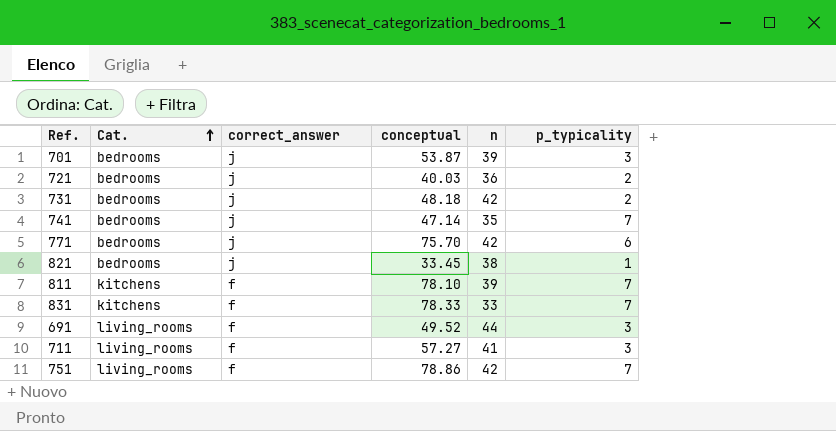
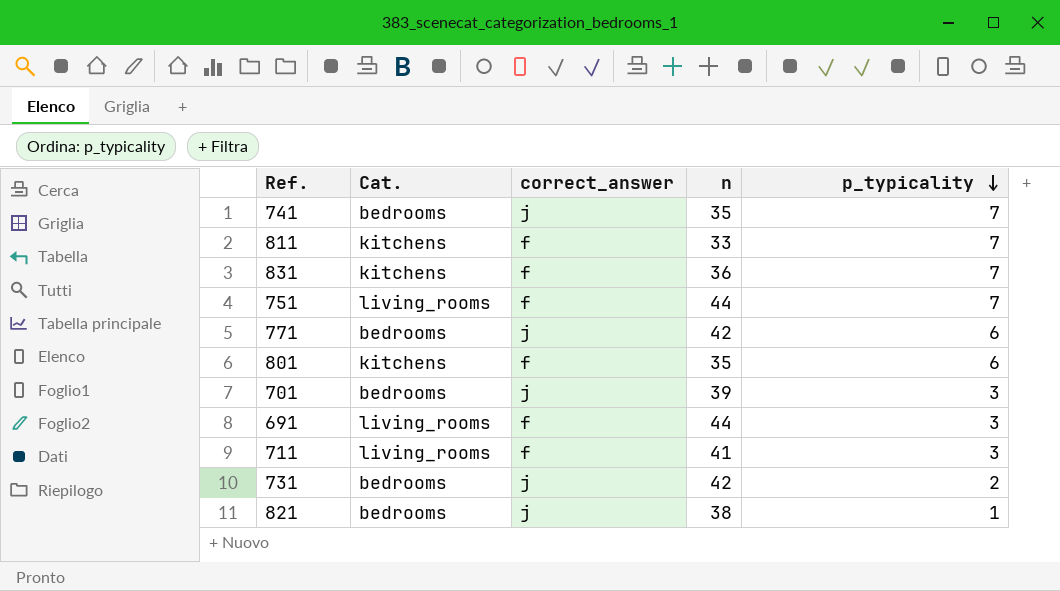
row order: Cat. ascending -> p_typicality descending
column conceptual | position: 4 -> none
row 721: bedrooms | j | 40.03 | 36 | 2 -> none
811 | n: 39 -> 33
831 | n: 33 -> 36
751 | n: 42 -> 44
row 801: none -> kitchens | f | 35 | 6

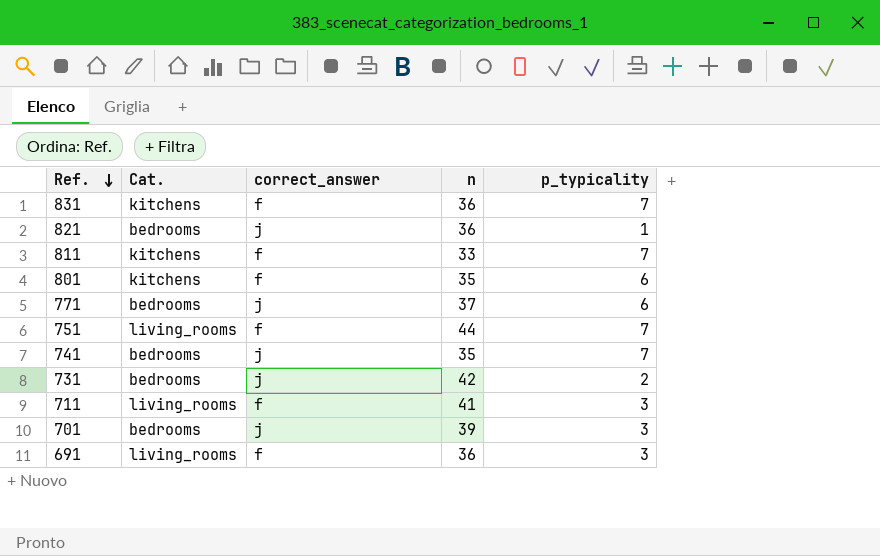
row order: p_typicality descending -> Ref. descending
821 | n: 38 -> 36
771 | n: 42 -> 37
691 | n: 44 -> 36

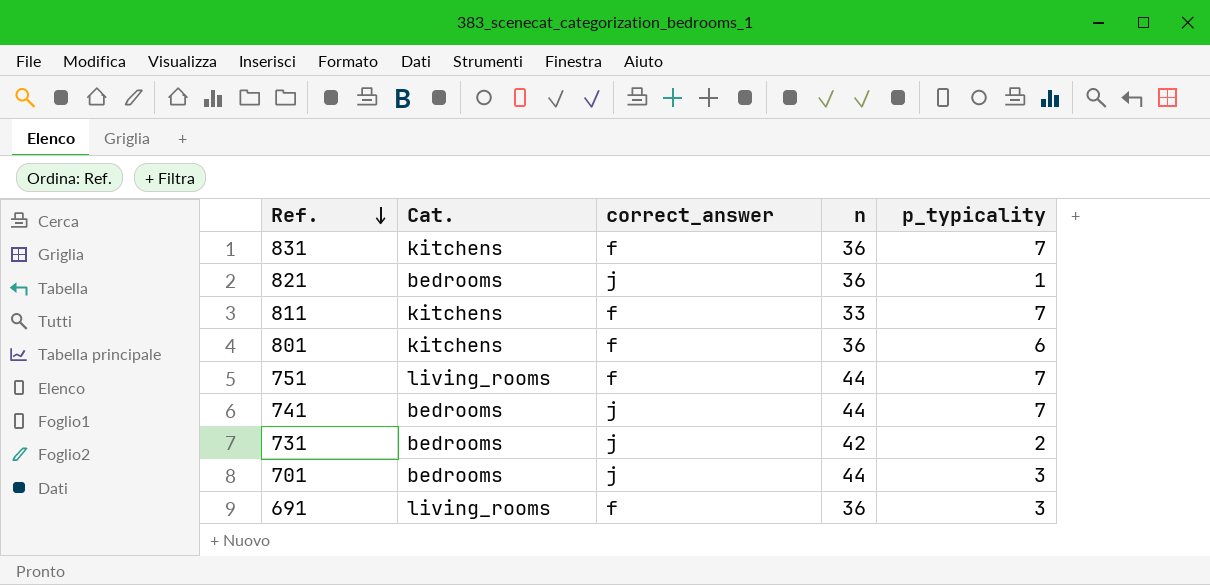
row 771: bedrooms | j | 37 | 6 -> none
row 711: living_rooms | f | 41 | 3 -> none
801 | n: 35 -> 36
741 | n: 35 -> 44
701 | n: 39 -> 44

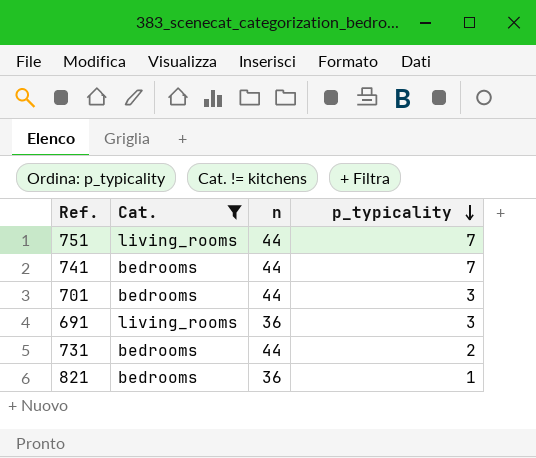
filter: none -> Cat. != kitchens
row order: Ref. descending -> p_typicality descending
column correct_answer | position: 3 -> none
731 | n: 42 -> 44

